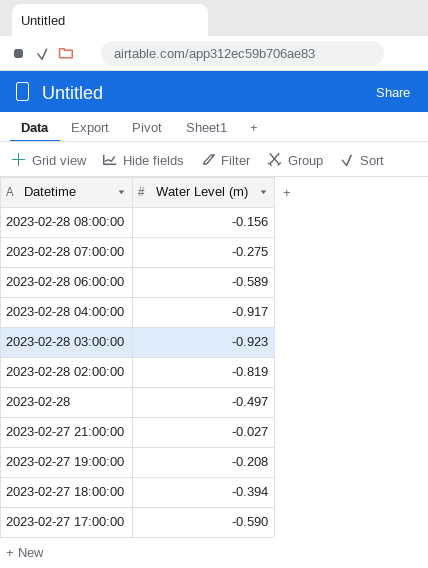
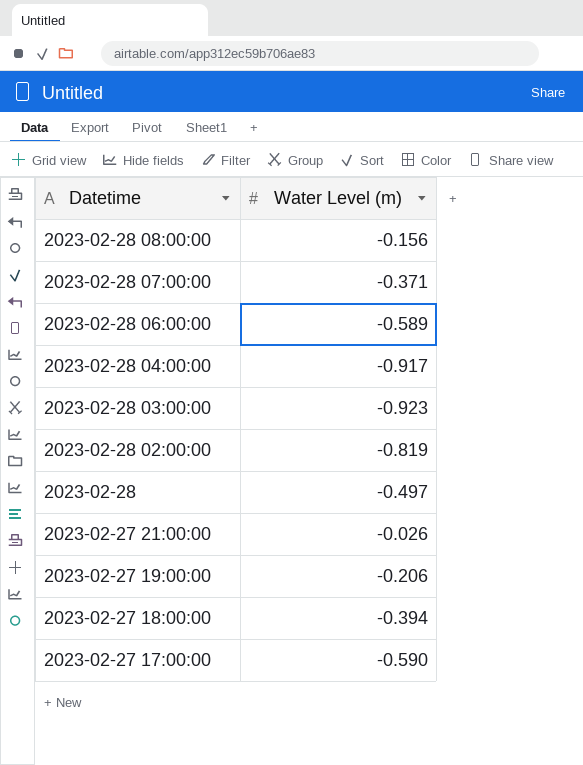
2023-02-28 07:00:00 | Water Level (m): -0.275 -> -0.371
2023-02-27 21:00:00 | Water Level (m): -0.027 -> -0.026
2023-02-27 19:00:00 | Water Level (m): -0.208 -> -0.206

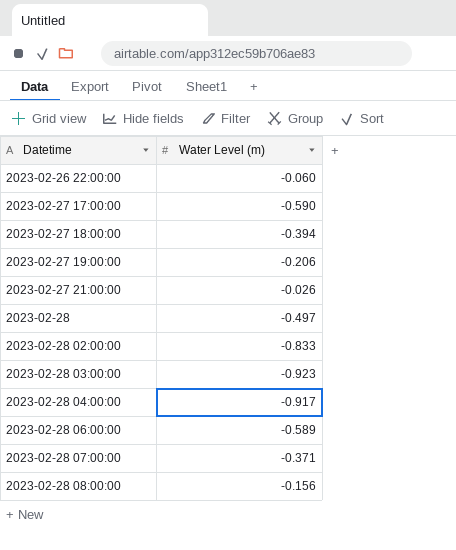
row order: Datetime descending -> Datetime ascending
row 2023-02-26 22:00:00: none -> -0.060
2023-02-28 02:00:00 | Water Level (m): -0.819 -> -0.833

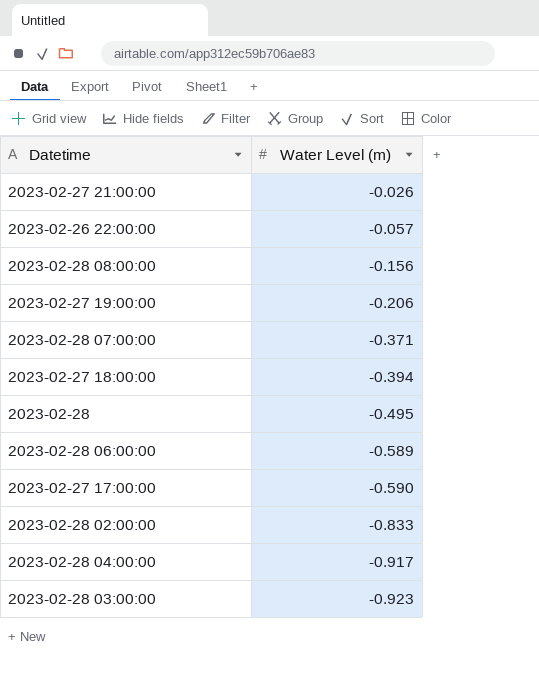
row order: Datetime ascending -> Water Level (m) descending
2023-02-26 22:00:00 | Water Level (m): -0.060 -> -0.057
2023-02-28 | Water Level (m): -0.497 -> -0.495

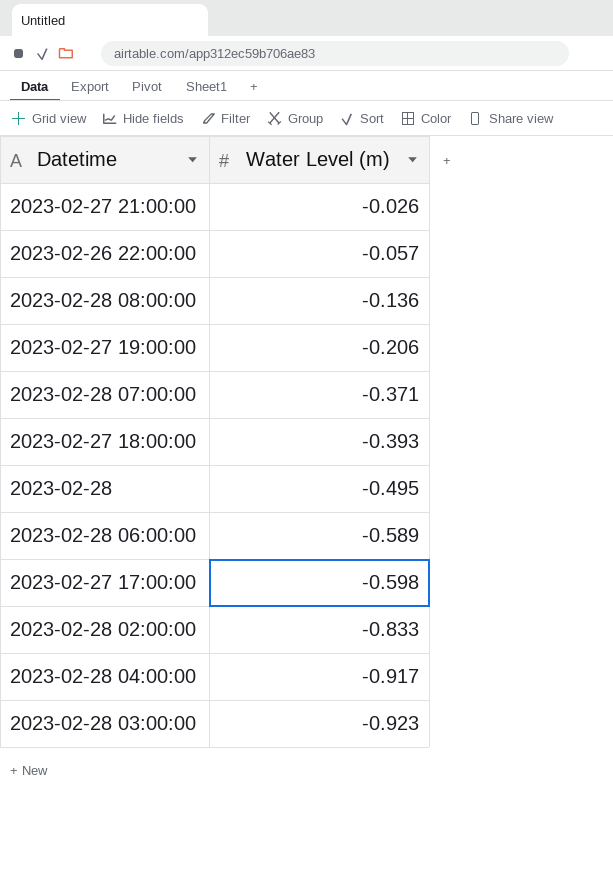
2023-02-28 08:00:00 | Water Level (m): -0.156 -> -0.136
2023-02-27 18:00:00 | Water Level (m): -0.394 -> -0.393
2023-02-27 17:00:00 | Water Level (m): -0.590 -> -0.598

